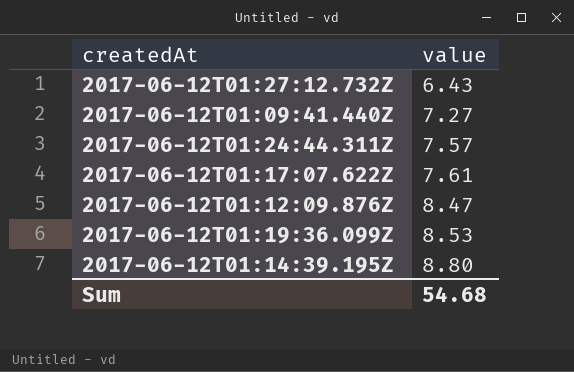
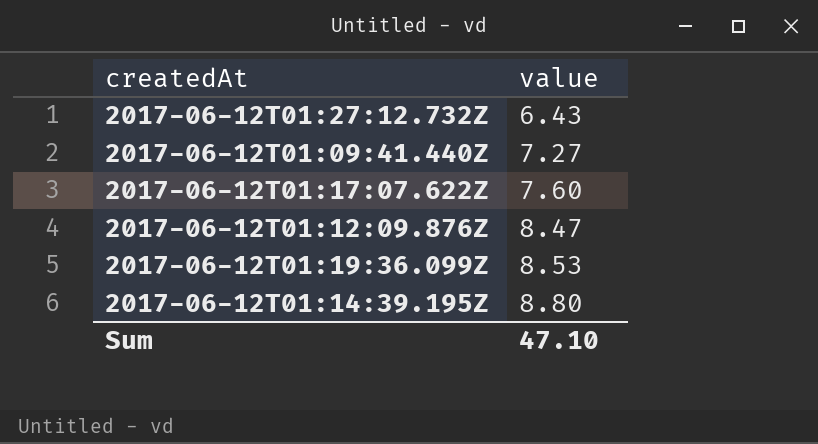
row 2017-06-12T01:24:44.311Z: 7.57 -> none
2017-06-12T01:17:07.622Z | value: 7.61 -> 7.60
Sum | value: 54.68 -> 47.10

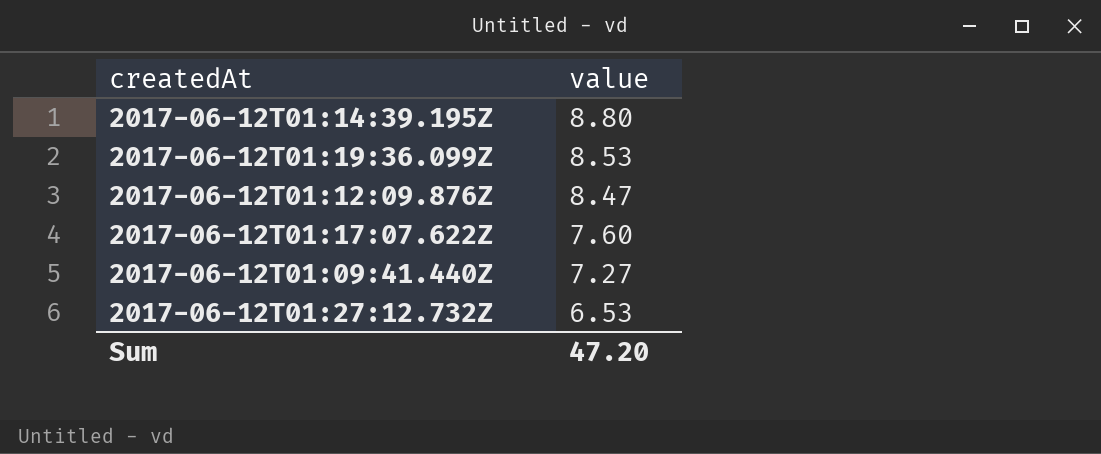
row order: value ascending -> value descending
2017-06-12T01:27:12.732Z | value: 6.43 -> 6.53
Sum | value: 47.10 -> 47.20

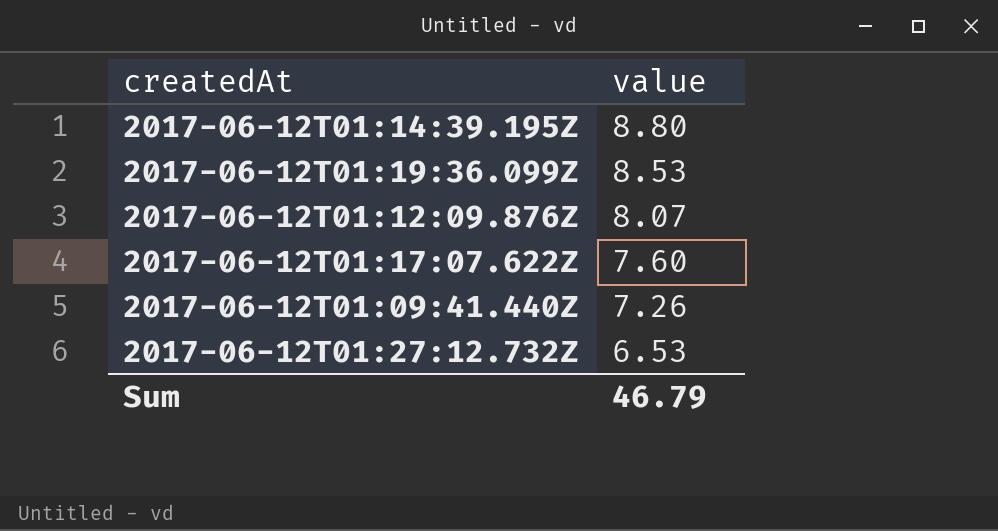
2017-06-12T01:12:09.876Z | value: 8.47 -> 8.07
2017-06-12T01:09:41.440Z | value: 7.27 -> 7.26
Sum | value: 47.20 -> 46.79

